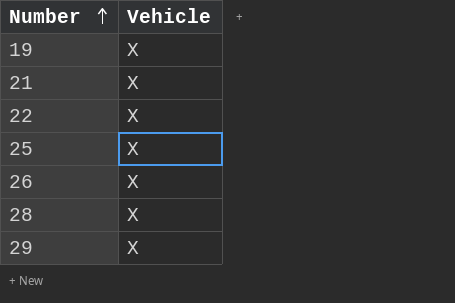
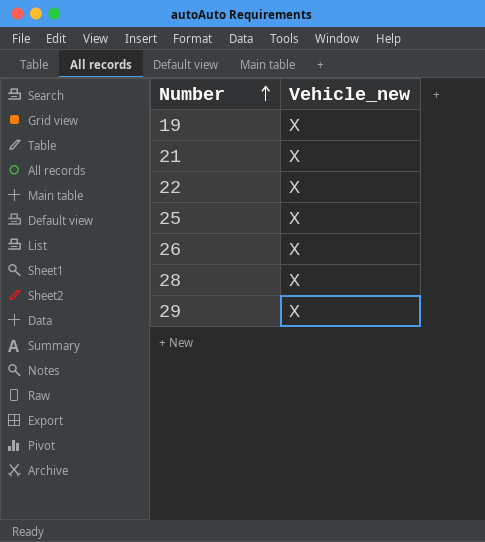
column name: Vehicle -> Vehicle_new

